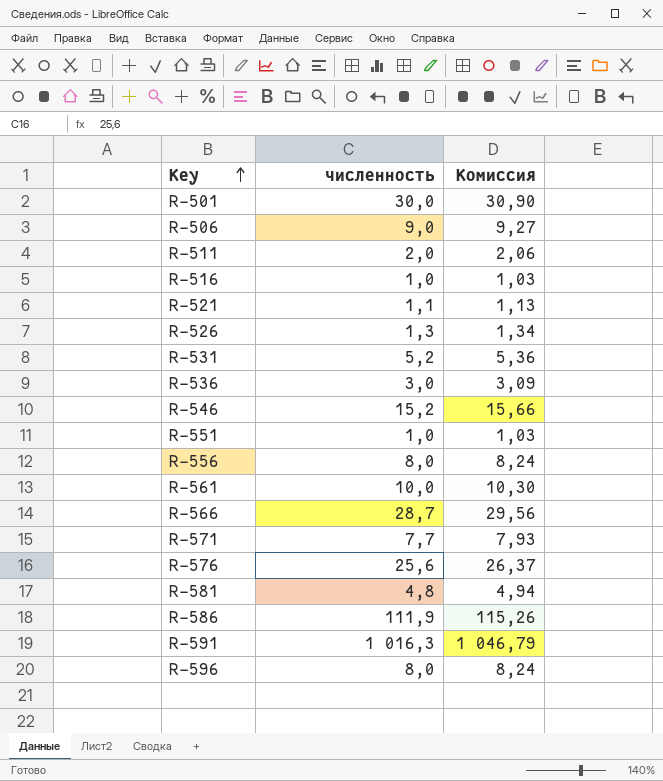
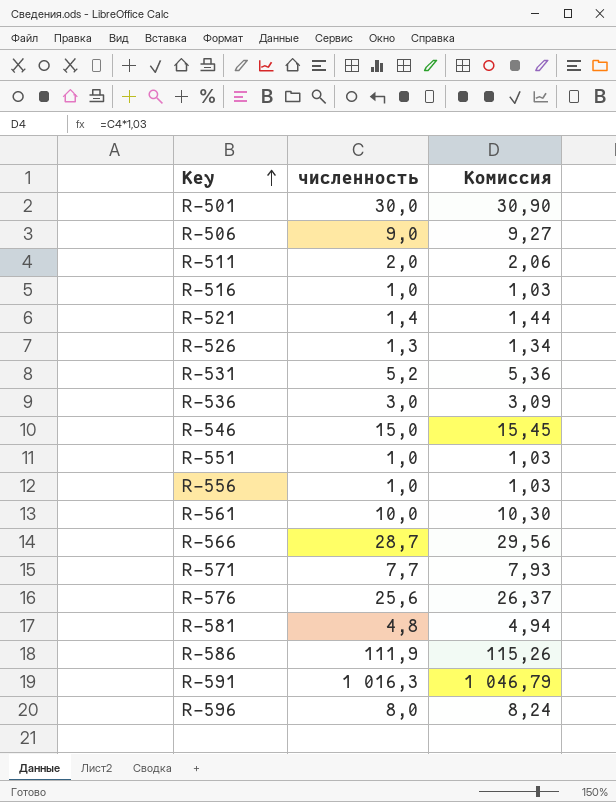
R-521 | численность: 1,1 -> 1,4
R-521 | Комиссия: 1,13 -> 1,44
R-546 | численность: 15,2 -> 15,0
R-546 | Комиссия: 15,66 -> 15,45
R-556 | численность: 8,0 -> 1,0
R-556 | Комиссия: 8,24 -> 1,03

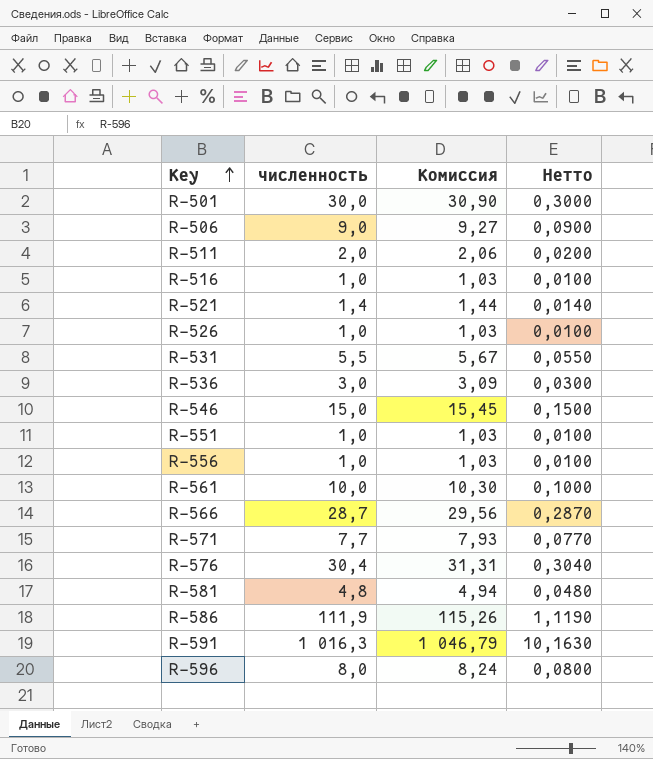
column Нетто | formula: none -> [численность] * 0,01
R-526 | численность: 1,3 -> 1,0
R-526 | Комиссия: 1,34 -> 1,03
R-531 | численность: 5,2 -> 5,5
R-531 | Комиссия: 5,36 -> 5,67
R-576 | численность: 25,6 -> 30,4
R-576 | Комиссия: 26,37 -> 31,31

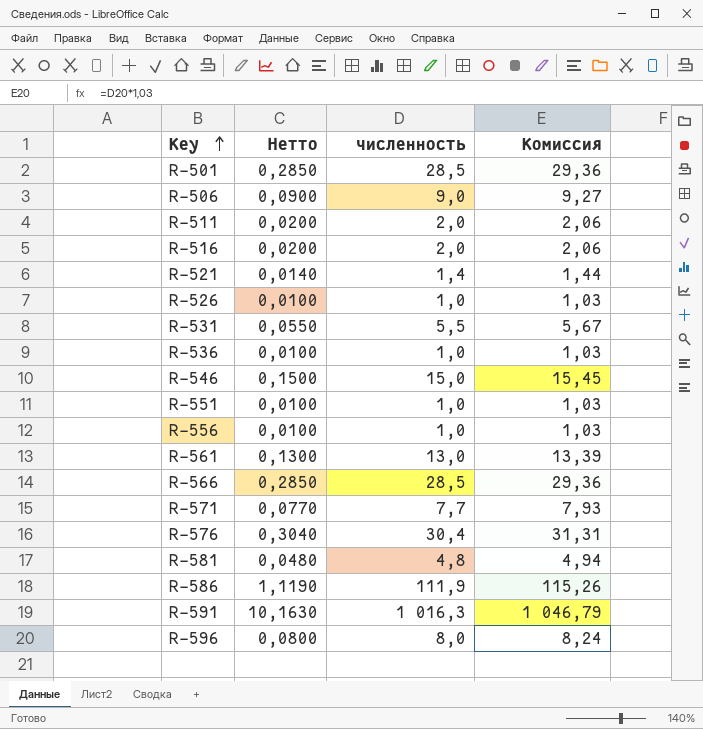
column Нетто | position: 4 -> 2
R-501 | Нетто: 0,3000 -> 0,2850
R-501 | численность: 30,0 -> 28,5
R-501 | Комиссия: 30,90 -> 29,36
R-516 | Нетто: 0,0100 -> 0,0200
R-516 | численность: 1,0 -> 2,0
R-516 | Комиссия: 1,03 -> 2,06
R-536 | Нетто: 0,0300 -> 0,0100
R-536 | численность: 3,0 -> 1,0
R-536 | Комиссия: 3,09 -> 1,03
R-561 | Нетто: 0,1000 -> 0,1300
R-561 | численность: 10,0 -> 13,0
R-561 | Комиссия: 10,30 -> 13,39
R-566 | Нетто: 0,2870 -> 0,2850
R-566 | численность: 28,7 -> 28,5
R-566 | Комиссия: 29,56 -> 29,36

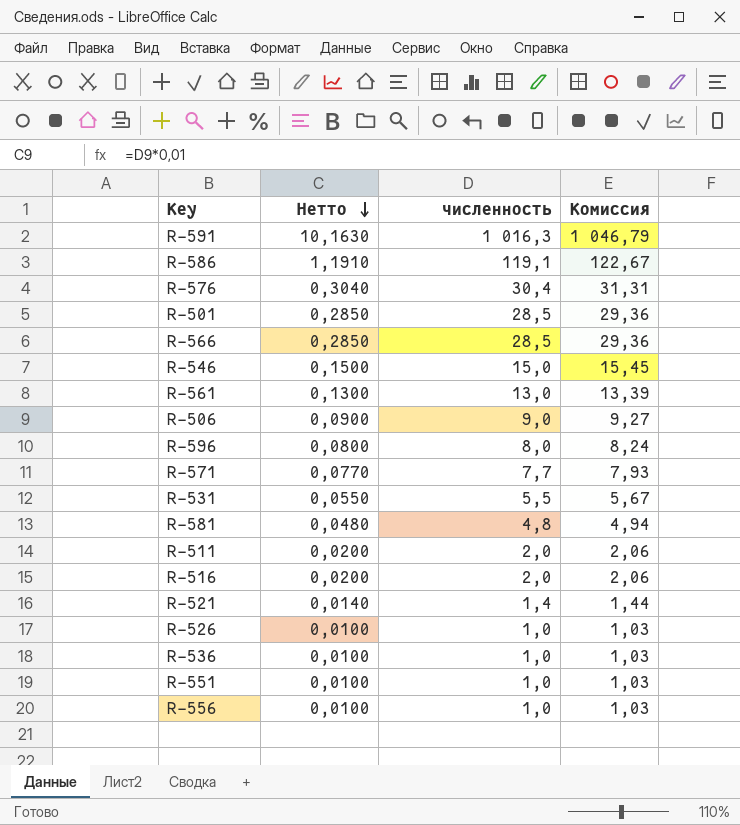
row order: Key ascending -> Нетто descending
R-586 | Нетто: 1,1190 -> 1,1910
R-586 | численность: 111,9 -> 119,1
R-586 | Комиссия: 115,26 -> 122,67

